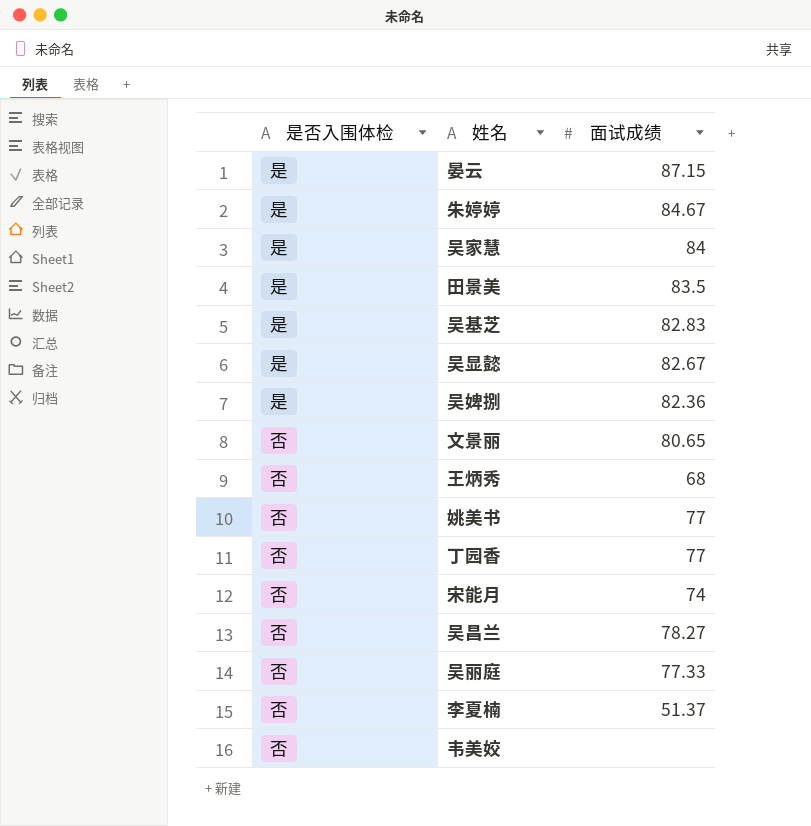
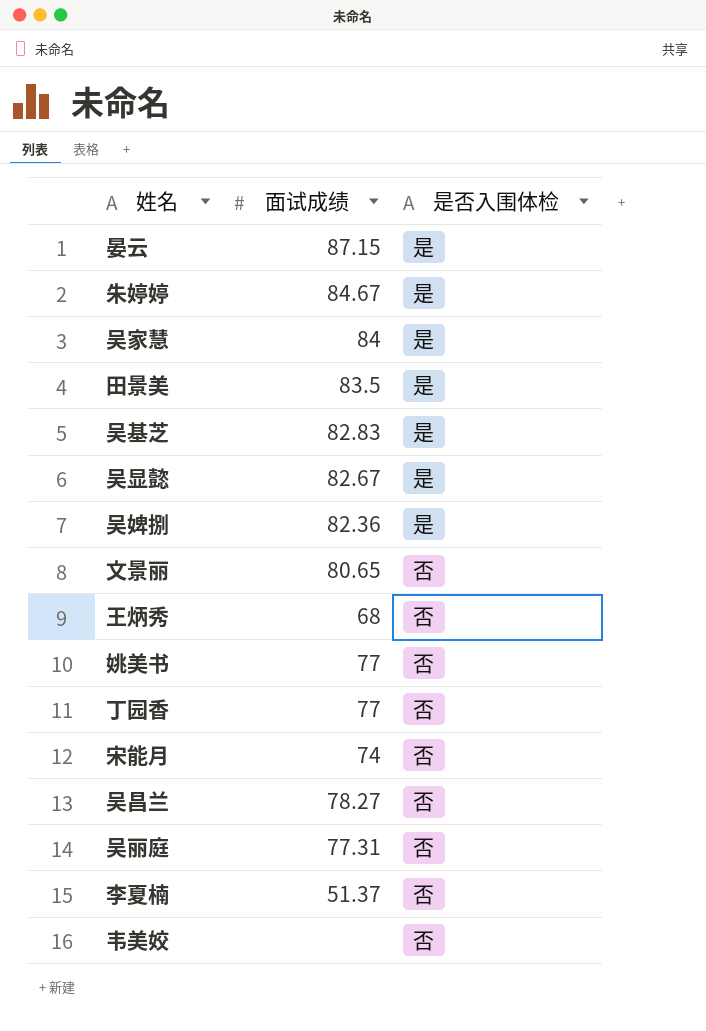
column 是否入围体检 | position: 1 -> 3
吴丽庭 | 面试成绩: 77.33 -> 77.31

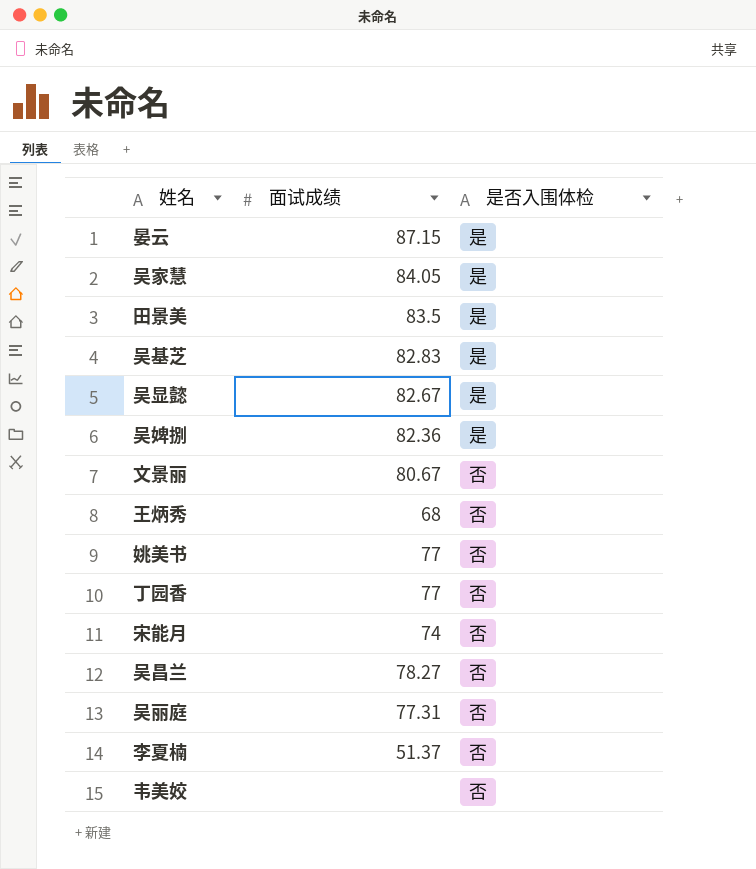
row 朱婷婷: 84.67 | 是 -> none
吴家慧 | 面试成绩: 84 -> 84.05
文景丽 | 面试成绩: 80.65 -> 80.67

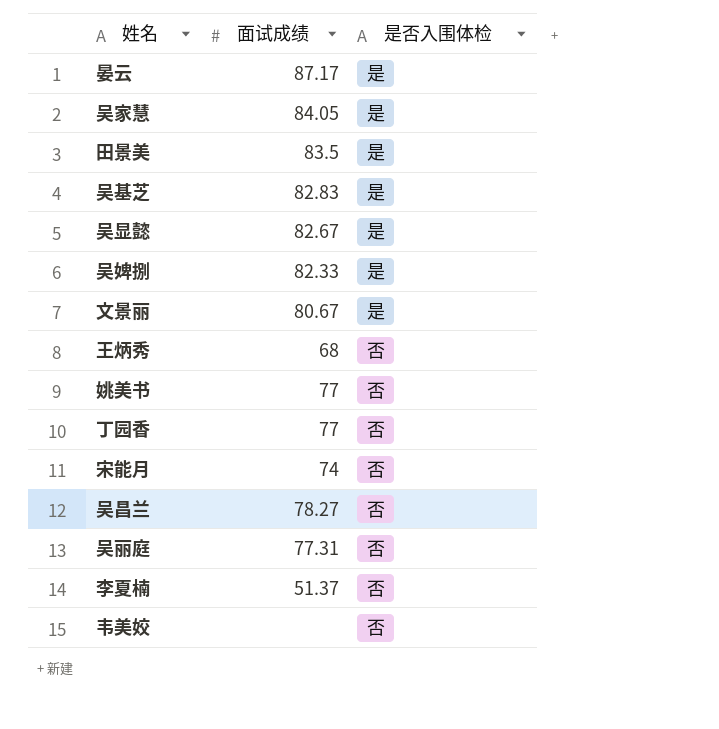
晏云 | 面试成绩: 87.15 -> 87.17
吴婢捌 | 面试成绩: 82.36 -> 82.33
文景丽 | 是否入围体检: 否 -> 是

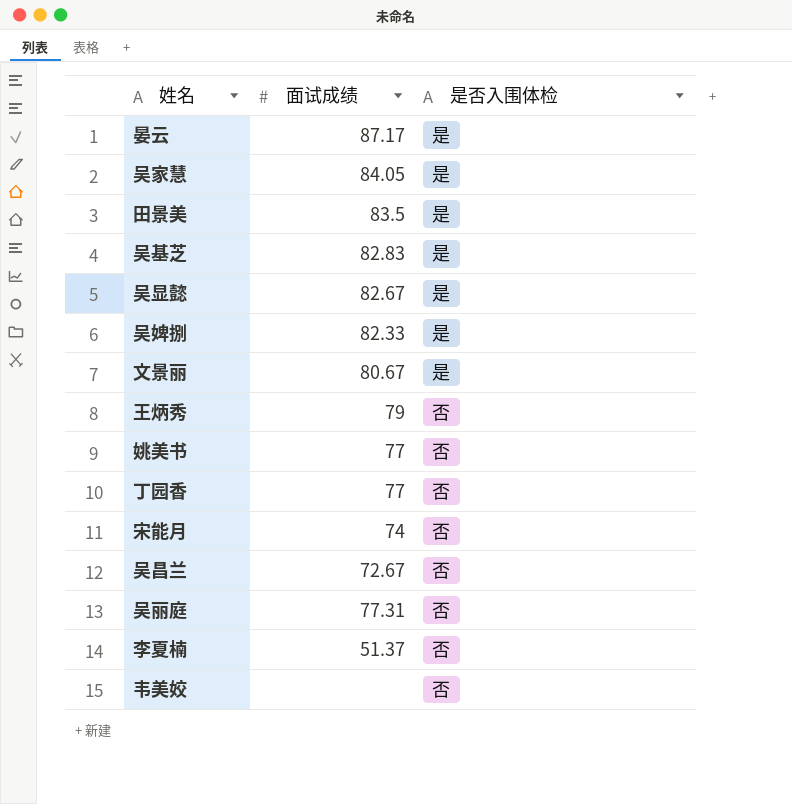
王炳秀 | 面试成绩: 68 -> 79
吴昌兰 | 面试成绩: 78.27 -> 72.67

